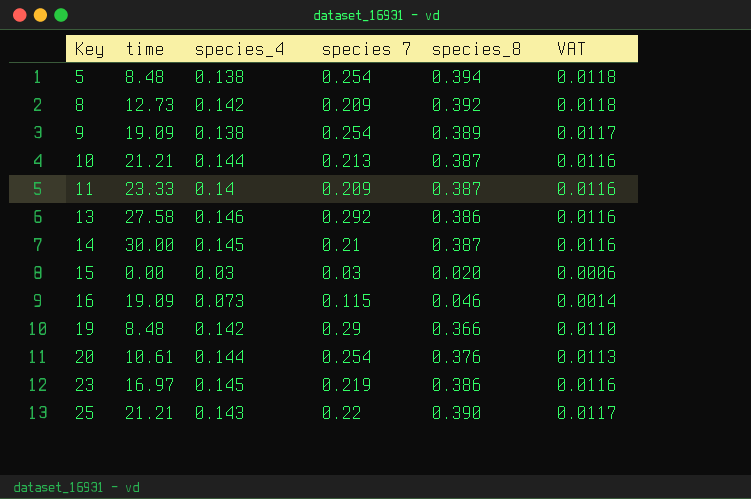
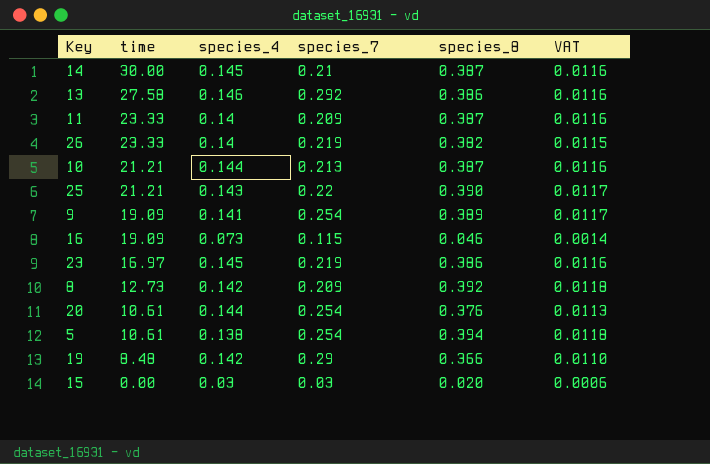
row order: Key ascending -> time descending
column name: species 7 -> species_7
row 26: none -> 23.33 | 0.14 | 0.219 | 0.382 | 0.0115
9 | species_4: 0.138 -> 0.141
5 | time: 8.48 -> 10.61

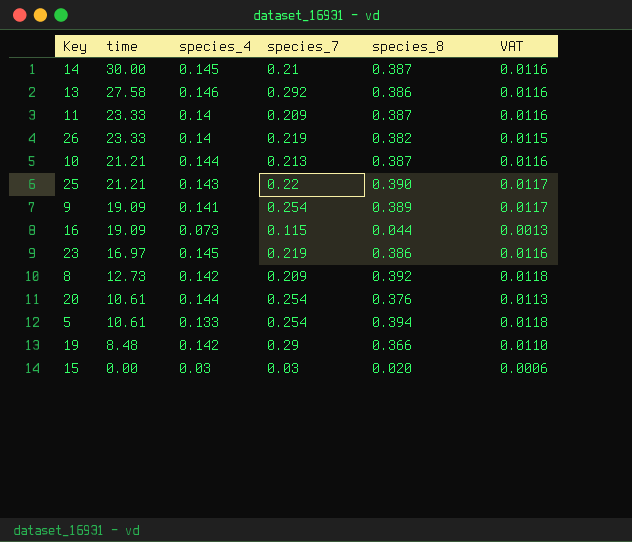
16 | species_8: 0.046 -> 0.044
16 | VAT: 0.0014 -> 0.0013
5 | species_4: 0.138 -> 0.133

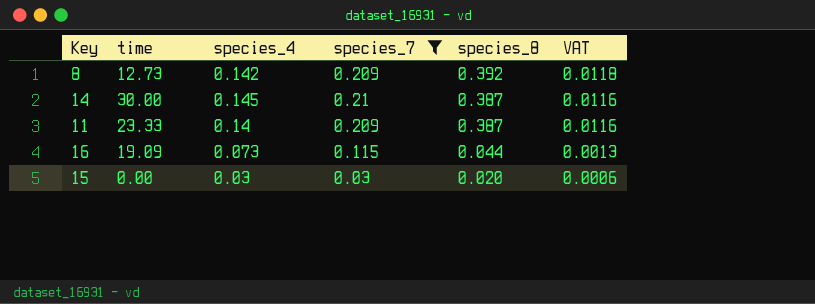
filter: none -> species_7 <= 0.21
row order: time descending -> species_8 descending

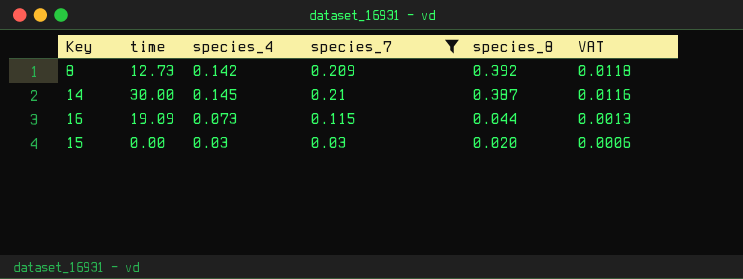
row 11: 23.33 | 0.14 | 0.209 | 0.387 | 0.0116 -> none

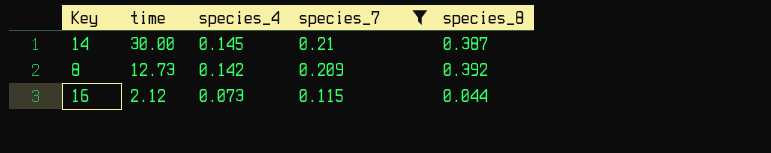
row order: species_8 descending -> time descending
column VAT | formula: [species_8] * 0.03 -> none
row 15: 0.00 | 0.03 | 0.03 | 0.020 | 0.0006 -> none
16 | time: 19.09 -> 2.12

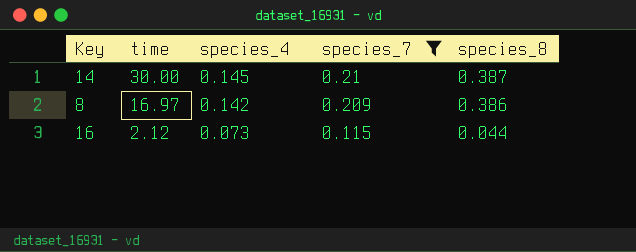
8 | time: 12.73 -> 16.97
8 | species_8: 0.392 -> 0.386

